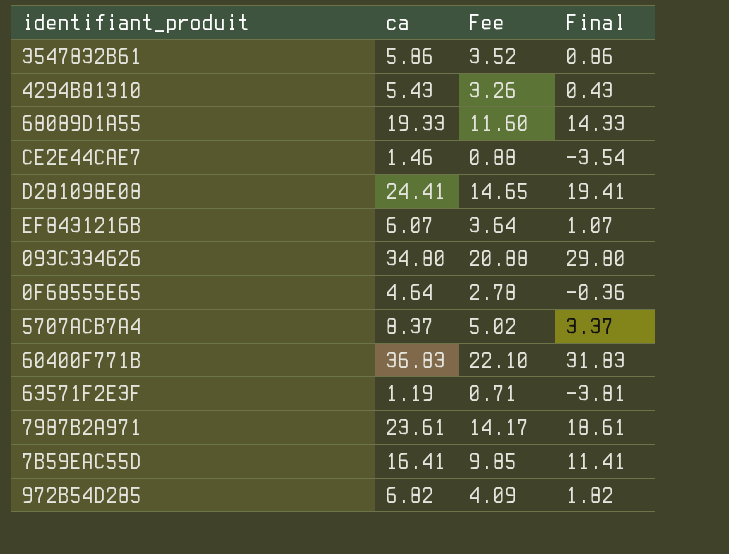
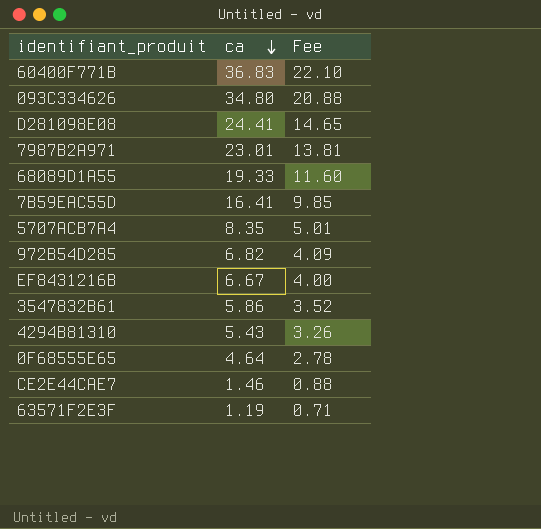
row order: none -> ca descending
column Final | formula: [ca] - 5 -> none
7987B2A971 | ca: 23.61 -> 23.01
7987B2A971 | Fee: 14.17 -> 13.81
5707ACB7A4 | ca: 8.37 -> 8.35
5707ACB7A4 | Fee: 5.02 -> 5.01
EF8431216B | ca: 6.07 -> 6.67
EF8431216B | Fee: 3.64 -> 4.00

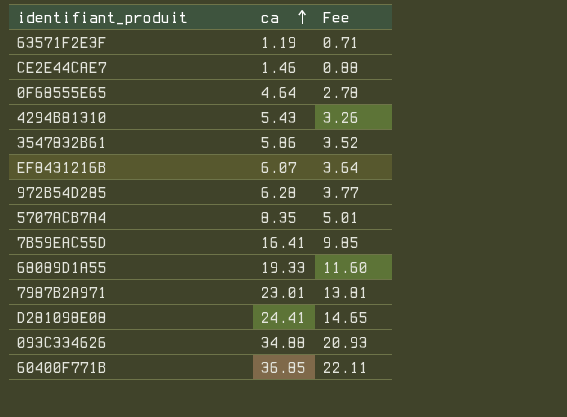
row order: ca descending -> ca ascending
EF8431216B | ca: 6.67 -> 6.07
EF8431216B | Fee: 4.00 -> 3.64
972B54D285 | ca: 6.82 -> 6.28
972B54D285 | Fee: 4.09 -> 3.77
093C334626 | ca: 34.80 -> 34.88
093C334626 | Fee: 20.88 -> 20.93
60400F771B | ca: 36.83 -> 36.85
60400F771B | Fee: 22.10 -> 22.11

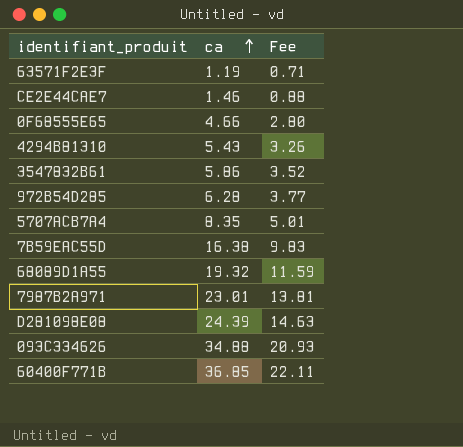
row EF8431216B: 6.07 | 3.64 -> none
0F68555E65 | ca: 4.64 -> 4.66
0F68555E65 | Fee: 2.78 -> 2.80
7B59EAC55D | ca: 16.41 -> 16.38
7B59EAC55D | Fee: 9.85 -> 9.83
68089D1A55 | ca: 19.33 -> 19.32
68089D1A55 | Fee: 11.60 -> 11.59
D281098E08 | ca: 24.41 -> 24.39
D281098E08 | Fee: 14.65 -> 14.63

